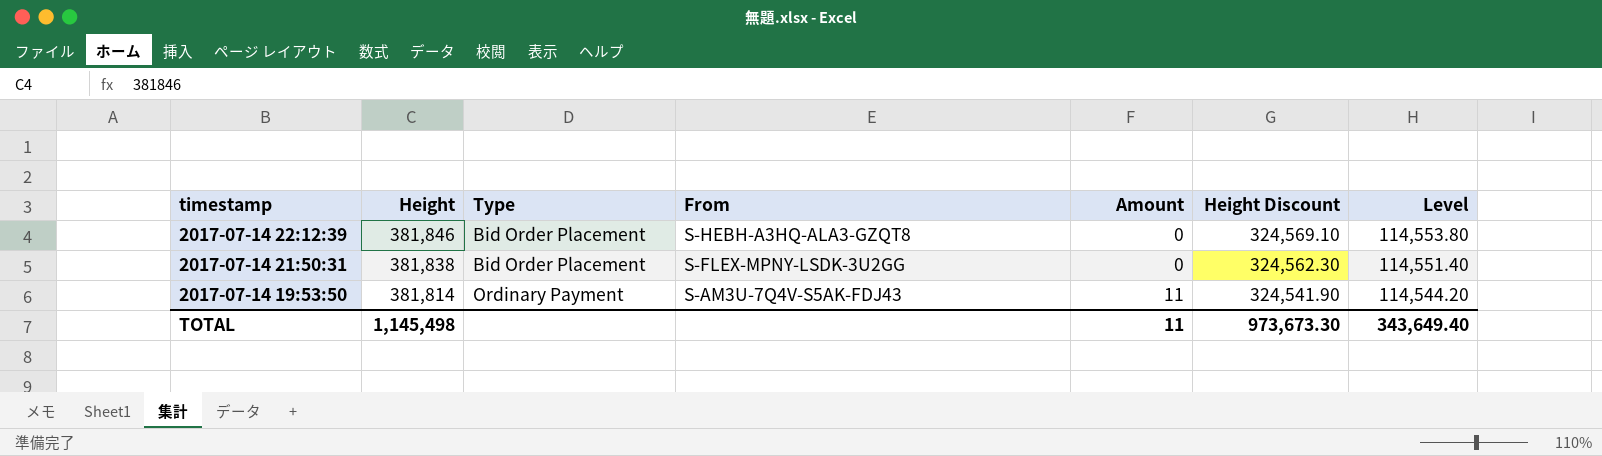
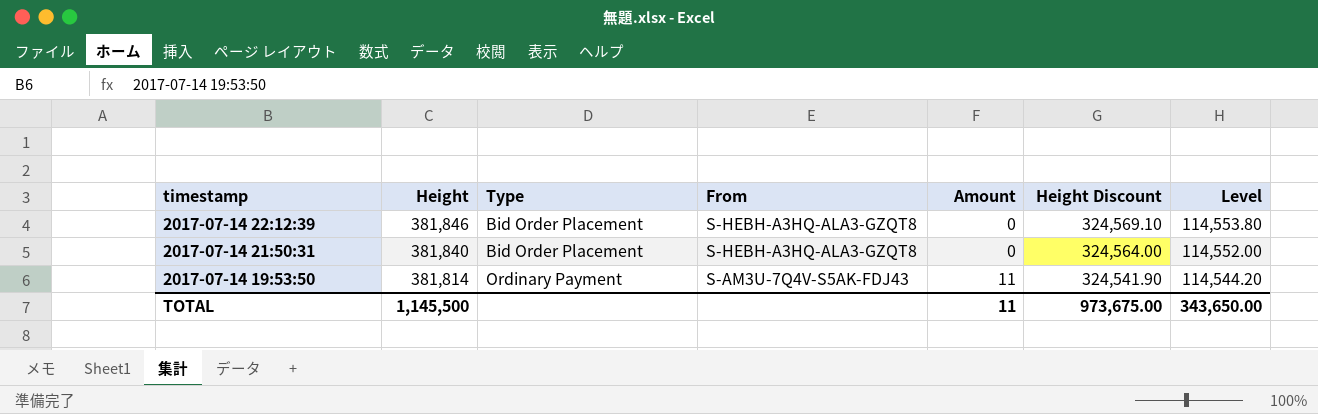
2017-07-14 21:50:31 | Height: 381,838 -> 381,840
2017-07-14 21:50:31 | From: S-FLEX-MPNY-LSDK-3U2GG -> S-HEBH-A3HQ-ALA3-GZQT8
2017-07-14 21:50:31 | Height Discount: 324,562.30 -> 324,564.00
2017-07-14 21:50:31 | Level: 114,551.40 -> 114,552.00
TOTAL | Height: 1,145,498 -> 1,145,500
TOTAL | Height Discount: 973,673.30 -> 973,675.00
TOTAL | Level: 343,649.40 -> 343,650.00

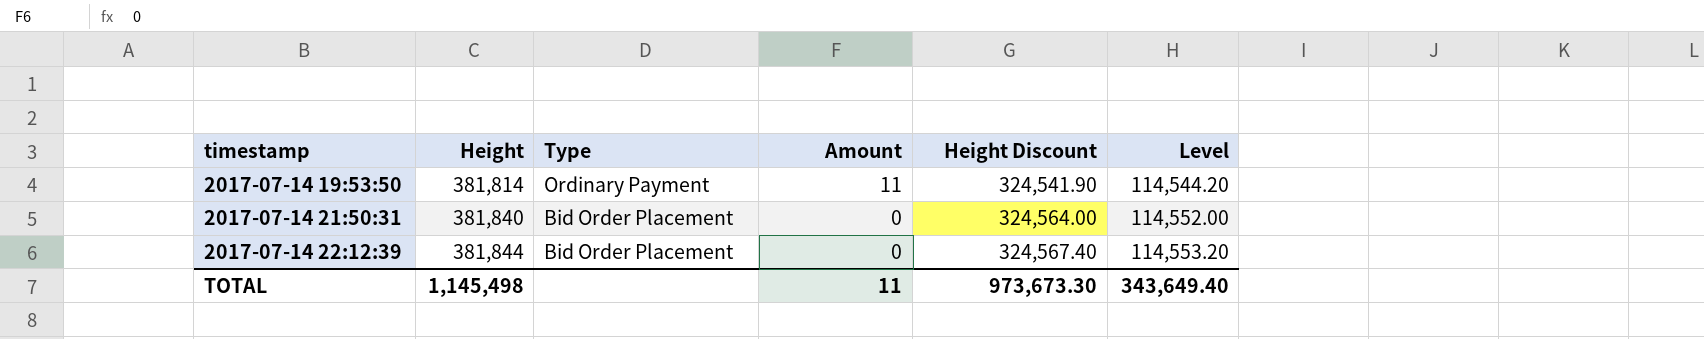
row order: timestamp descending -> timestamp ascending
column From | position: 4 -> none
2017-07-14 22:12:39 | Height: 381,846 -> 381,844
2017-07-14 22:12:39 | Height Discount: 324,569.10 -> 324,567.40
2017-07-14 22:12:39 | Level: 114,553.80 -> 114,553.20
TOTAL | Height: 1,145,500 -> 1,145,498
TOTAL | Height Discount: 973,675.00 -> 973,673.30
TOTAL | Level: 343,650.00 -> 343,649.40

